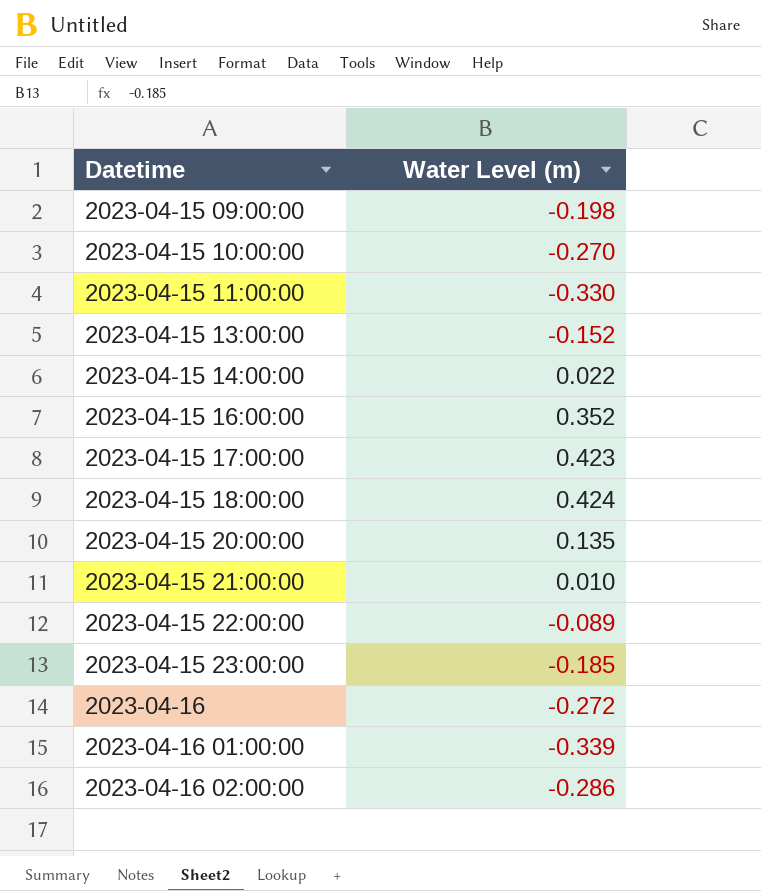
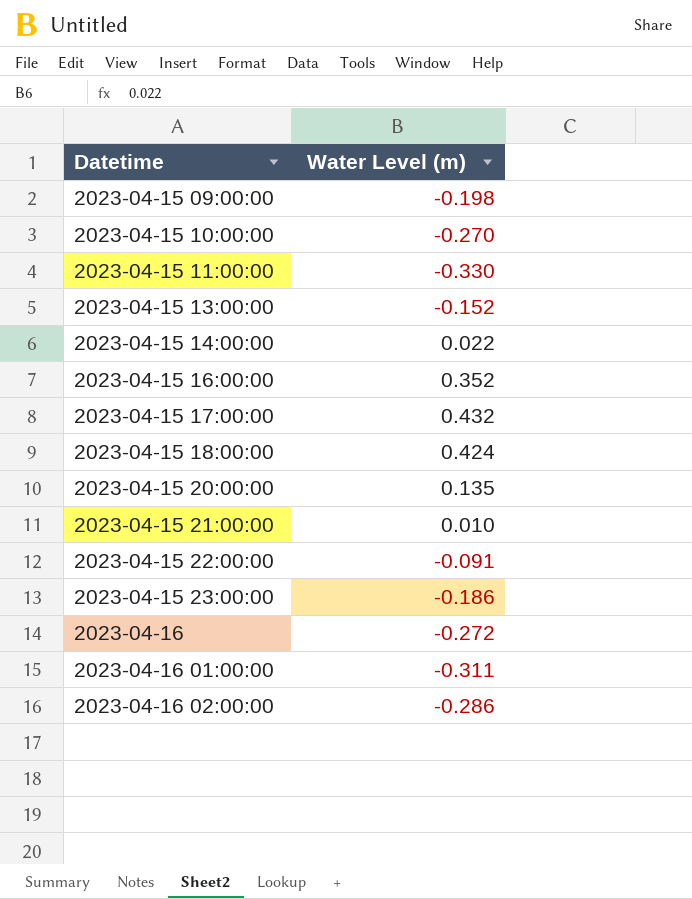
2023-04-15 17:00:00 | Water Level (m): 0.423 -> 0.432
2023-04-15 22:00:00 | Water Level (m): -0.089 -> -0.091
2023-04-15 23:00:00 | Water Level (m): -0.185 -> -0.186
2023-04-16 01:00:00 | Water Level (m): -0.339 -> -0.311

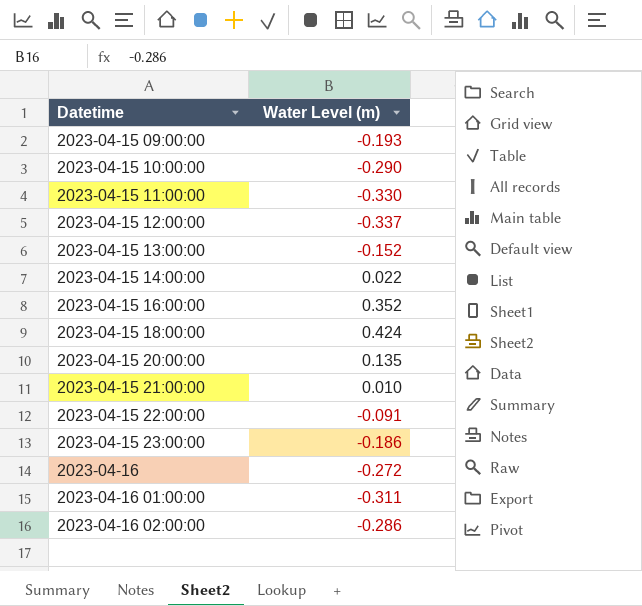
row 2023-04-15 17:00:00: 0.432 -> none
2023-04-15 09:00:00 | Water Level (m): -0.198 -> -0.193
2023-04-15 10:00:00 | Water Level (m): -0.270 -> -0.290
row 2023-04-15 12:00:00: none -> -0.337

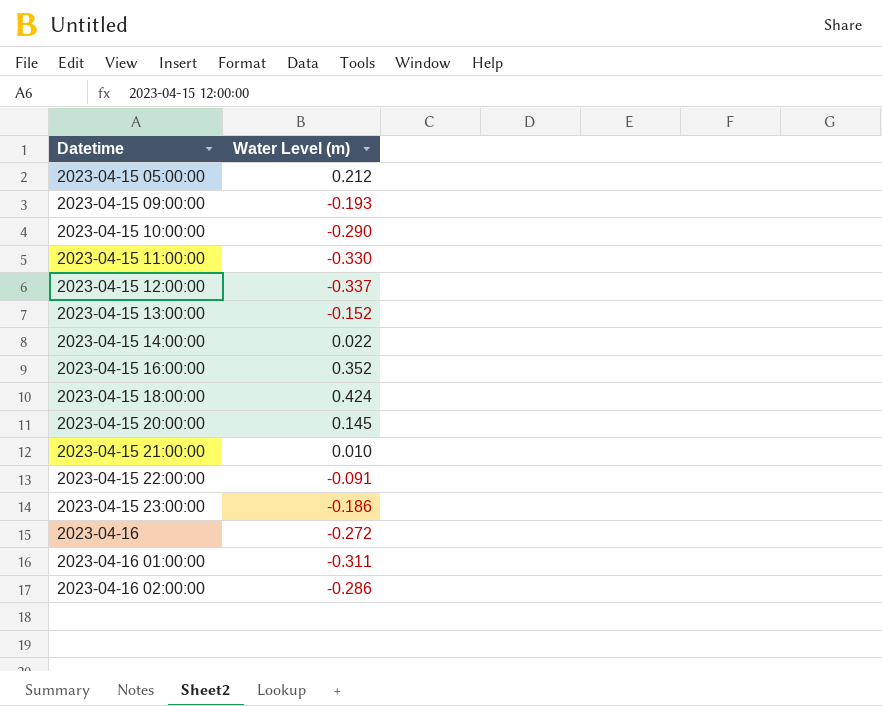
row 2023-04-15 05:00:00: none -> 0.212
2023-04-15 20:00:00 | Water Level (m): 0.135 -> 0.145

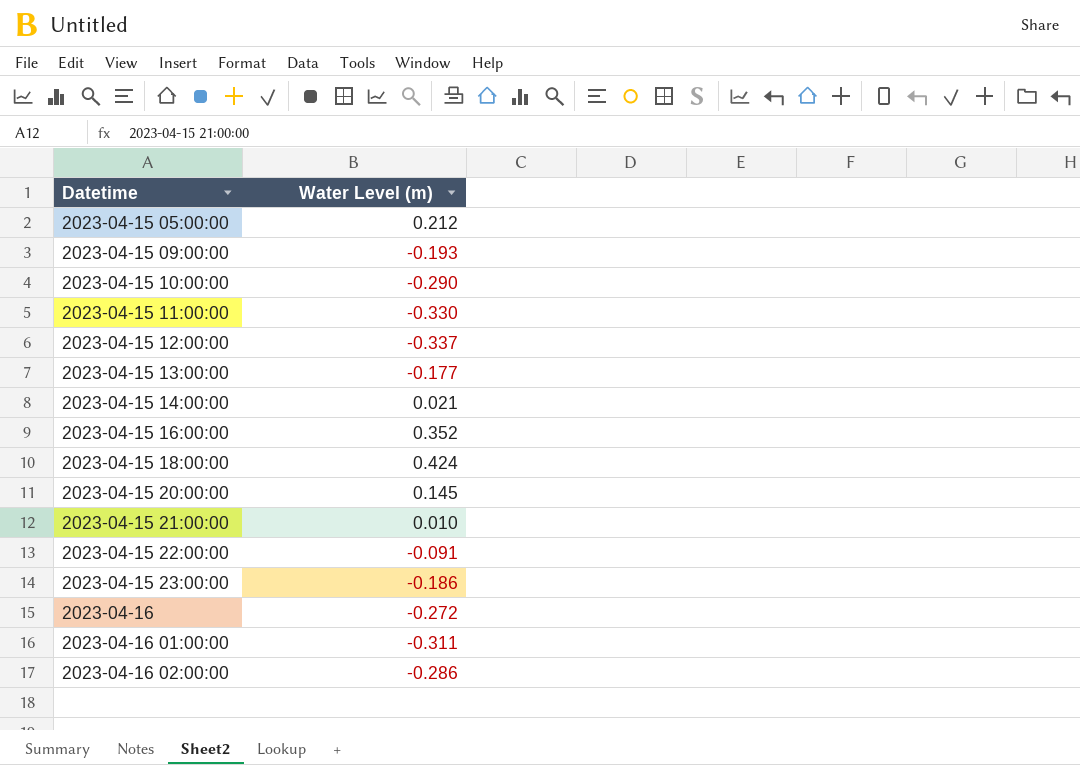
2023-04-15 13:00:00 | Water Level (m): -0.152 -> -0.177
2023-04-15 14:00:00 | Water Level (m): 0.022 -> 0.021

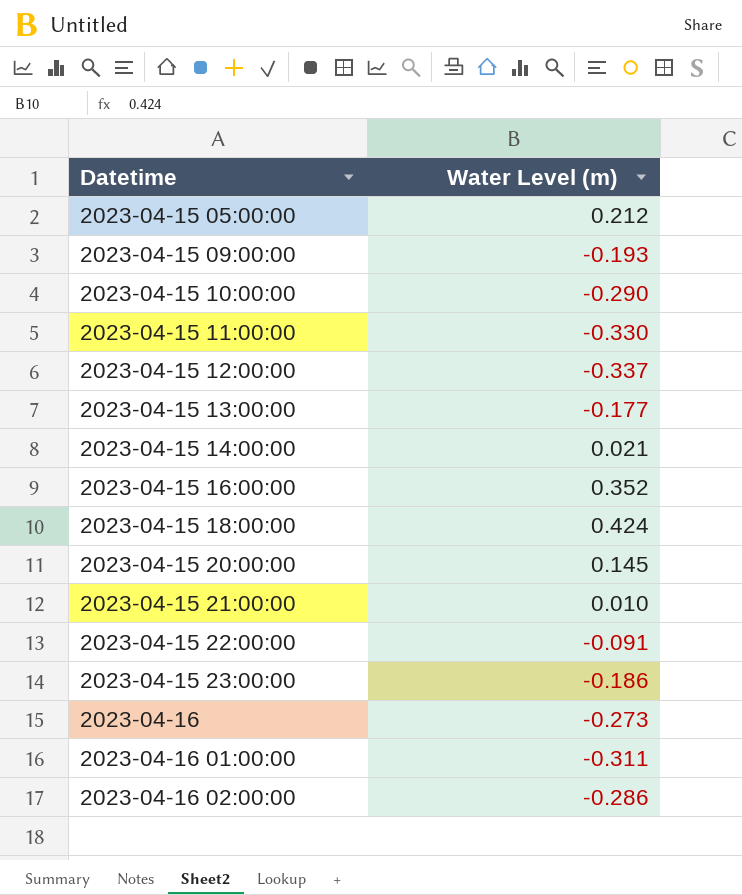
2023-04-16 | Water Level (m): -0.272 -> -0.273

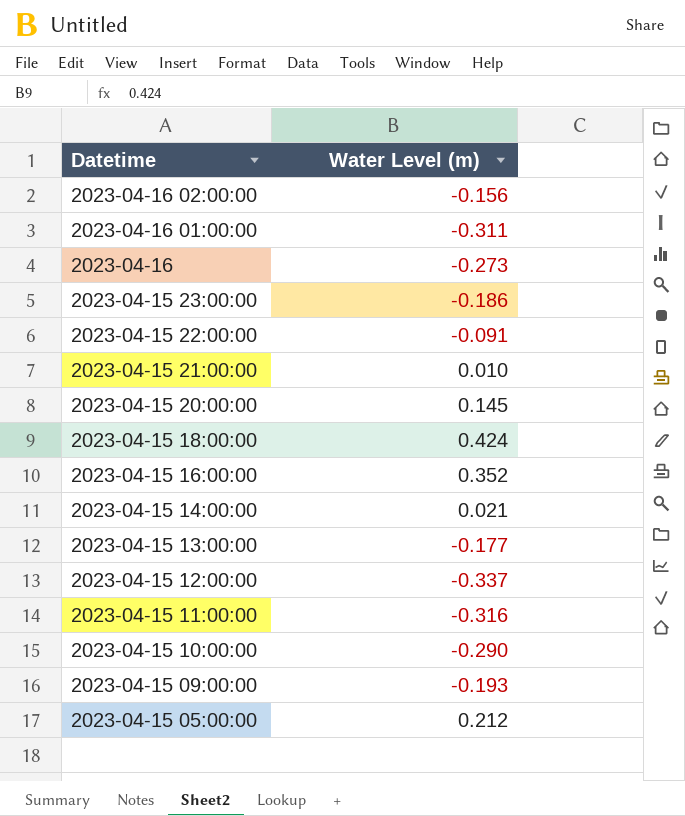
row order: Datetime ascending -> Datetime descending
2023-04-16 02:00:00 | Water Level (m): -0.286 -> -0.156
2023-04-15 11:00:00 | Water Level (m): -0.330 -> -0.316

